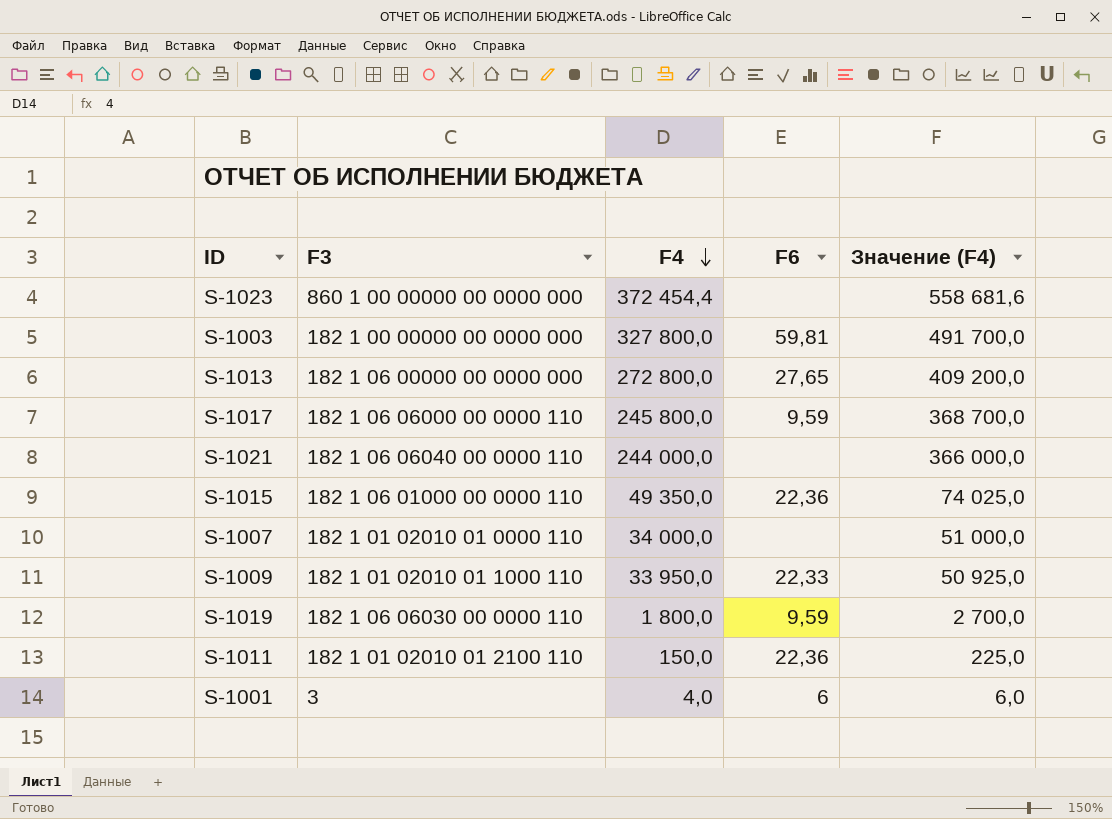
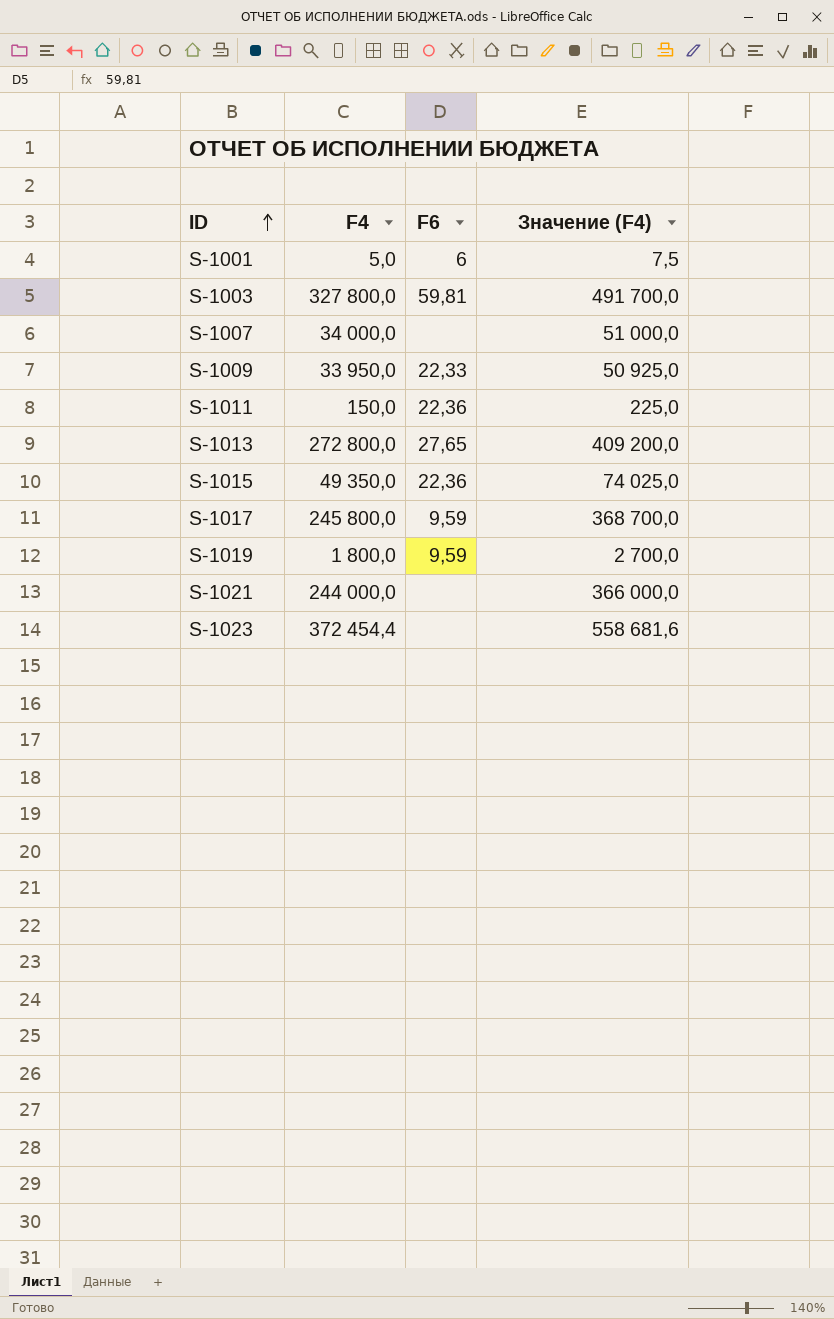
row order: F4 descending -> ID ascending
column F3 | position: 2 -> none
S-1001 | F4: 4,0 -> 5,0
S-1001 | Значение (F4): 6,0 -> 7,5

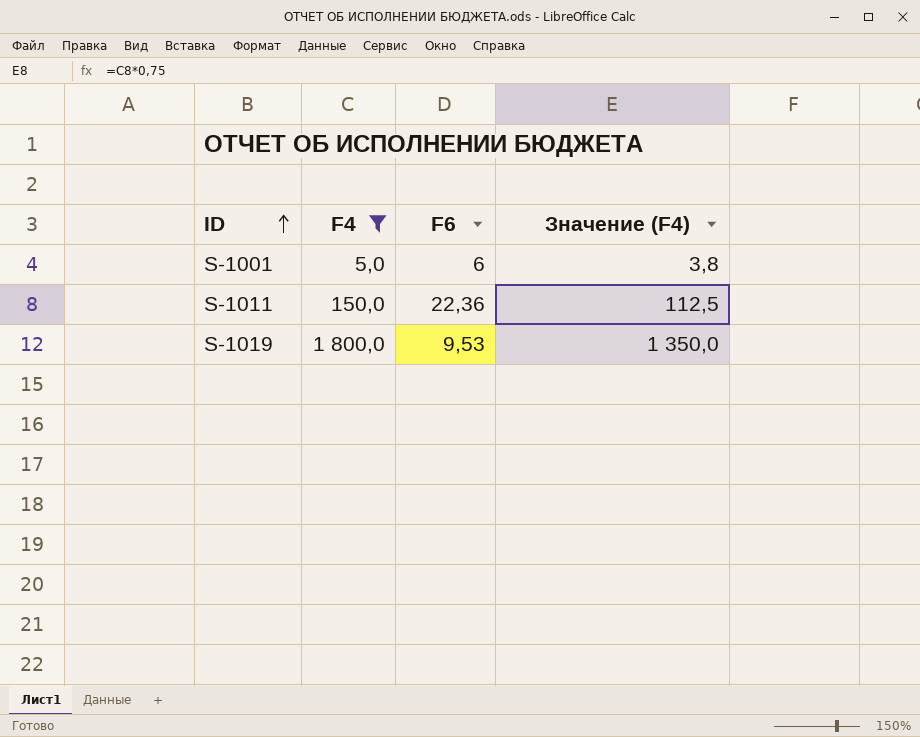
filter: none -> F4 <= 1 800,0
column Значение (F4) | formula: [F4] * 1,5 -> [F4] * 0,75
S-1019 | F6: 9,59 -> 9,53

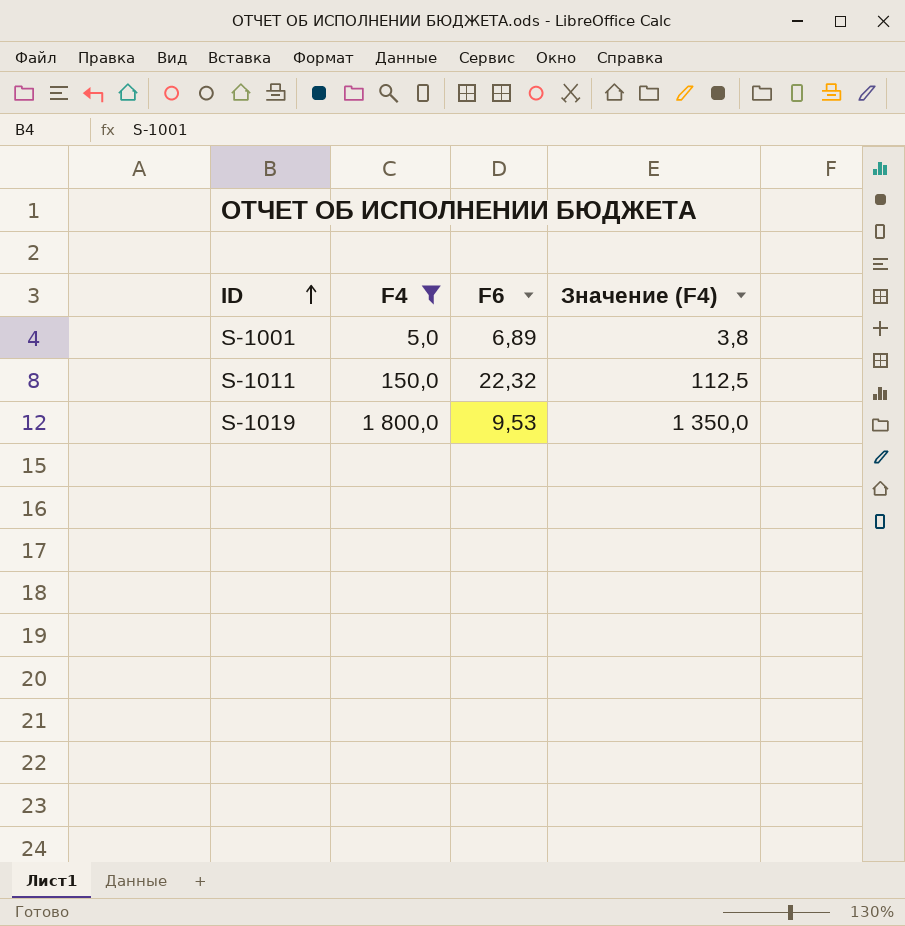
S-1001 | F6: 6 -> 6,89
S-1011 | F6: 22,36 -> 22,32

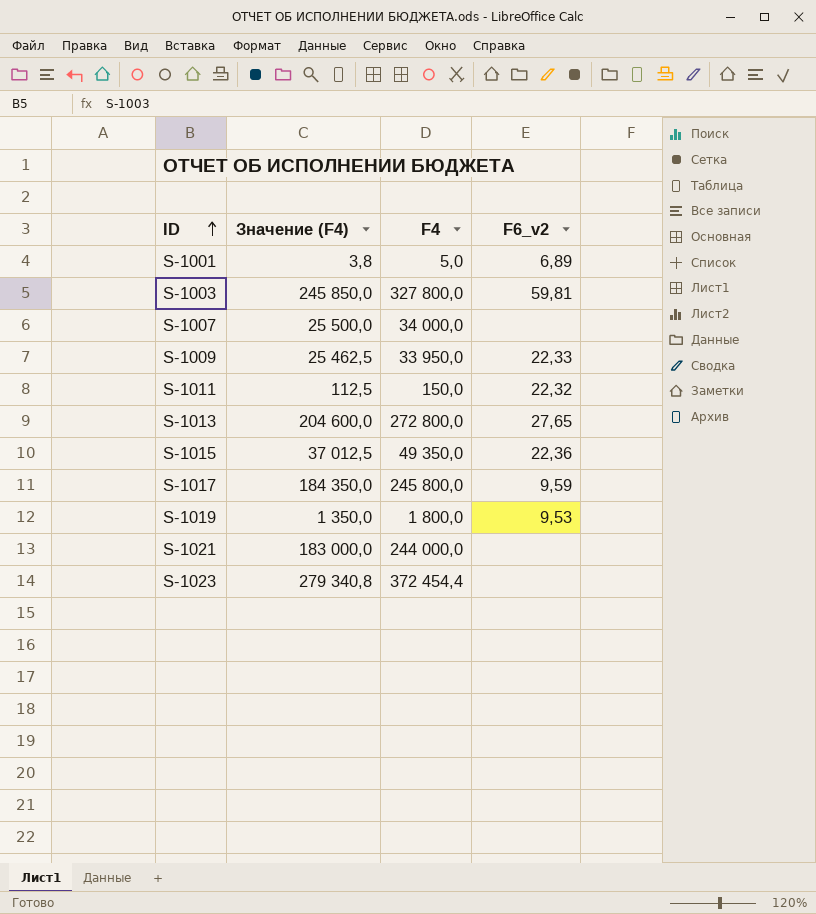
filter: F4 <= 1 800,0 -> none
column Значение (F4) | position: 4 -> 2
column name: F6 -> F6_v2

